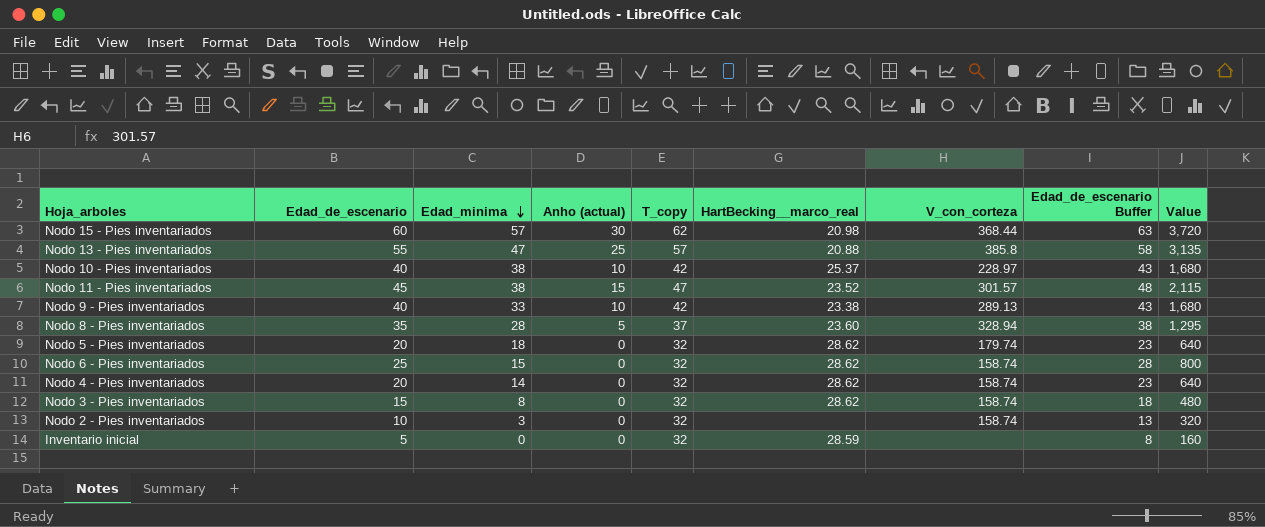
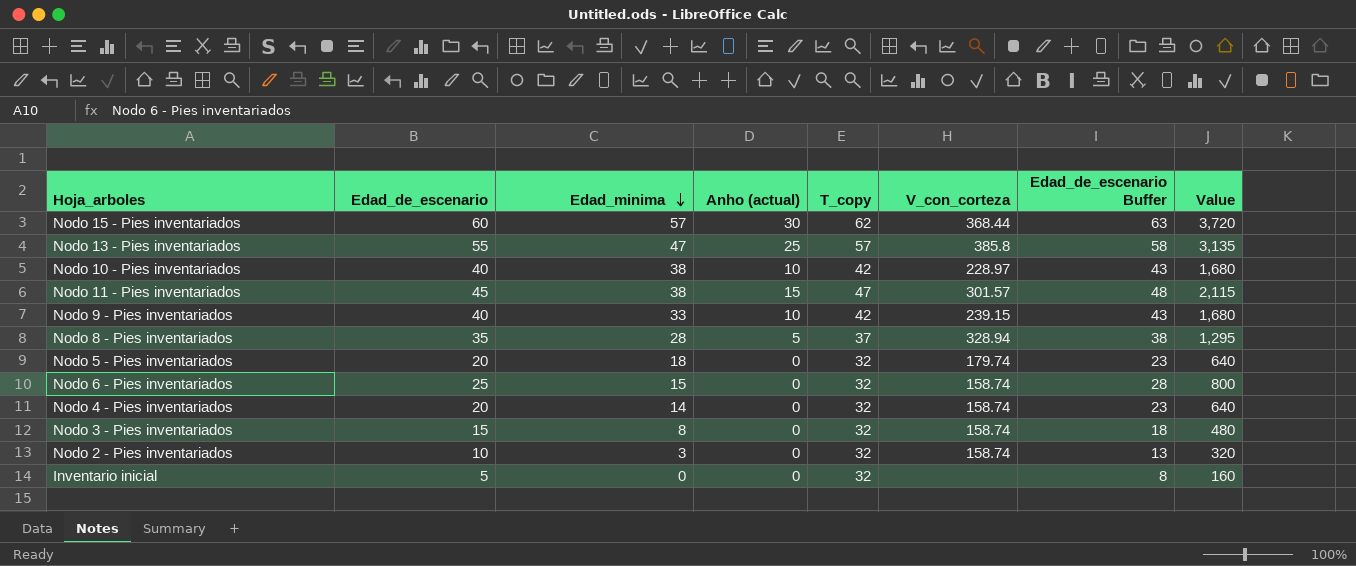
column HartBecking__marco_real | position: 6 -> none
Nodo 9 - Pies inventariados | V_con_corteza: 289.13 -> 239.15

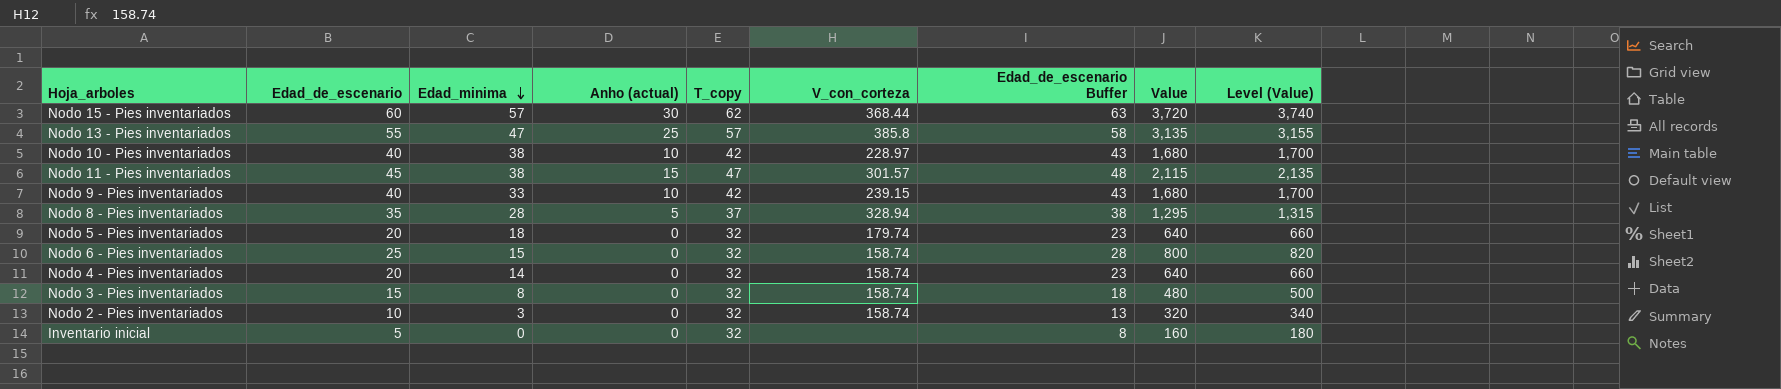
column Level (Value) | formula: none -> [Value] + 20

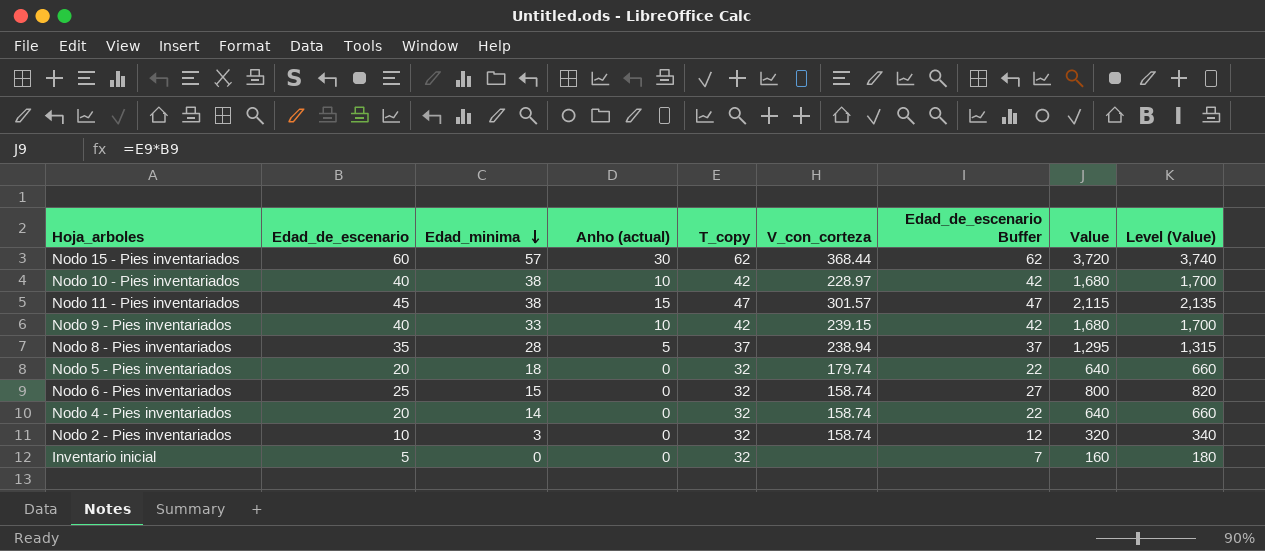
column Edad_de_escenario Buffer | formula: [Edad_de_escenario] + 3 -> [Edad_de_escenario] + 2
row Nodo 13 - Pies inventariados: 55 | 47 | 25 | 57 | 385.8 | 58 | 3,135 | 3,155 -> none
row Nodo 3 - Pies inventariados: 15 | 8 | 0 | 32 | 158.74 | 18 | 480 | 500 -> none
Nodo 8 - Pies inventariados | V_con_corteza: 328.94 -> 238.94

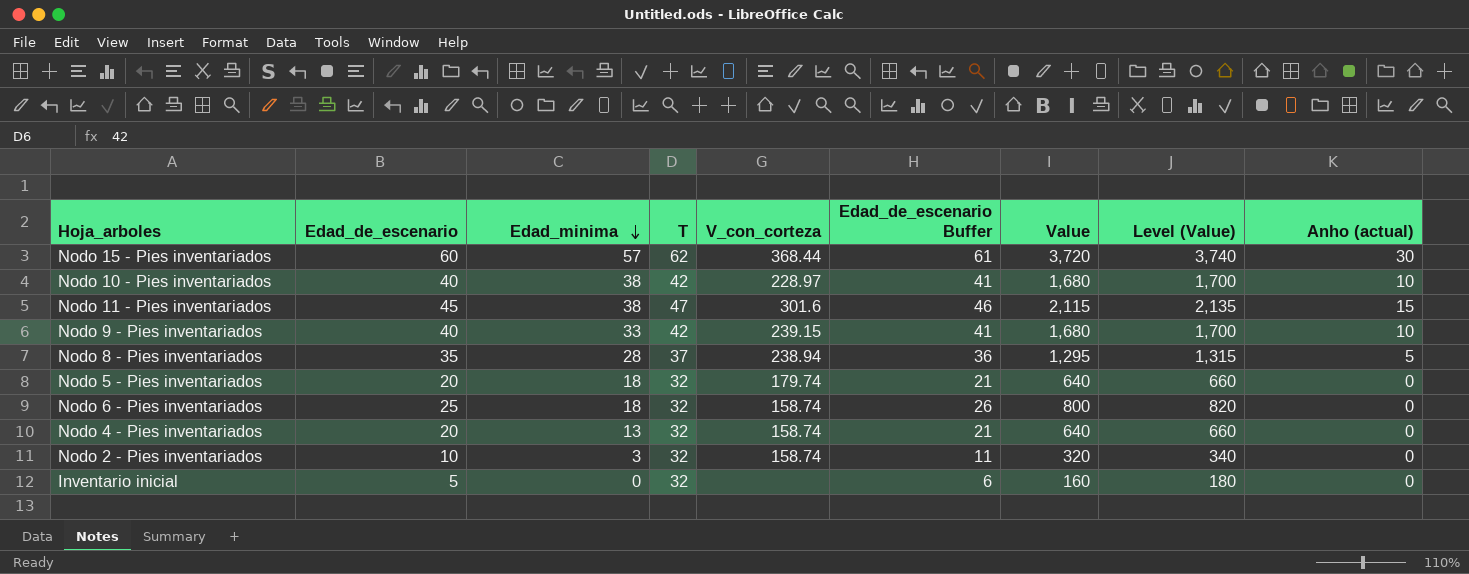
column name: T_copy -> T
column Edad_de_escenario Buffer | formula: [Edad_de_escenario] + 2 -> [Edad_de_escenario] + 1
column Anho (actual) | position: 4 -> 9
Nodo 11 - Pies inventariados | V_con_corteza: 301.57 -> 301.6
Nodo 6 - Pies inventariados | Edad_minima: 15 -> 18
Nodo 4 - Pies inventariados | Edad_minima: 14 -> 13

